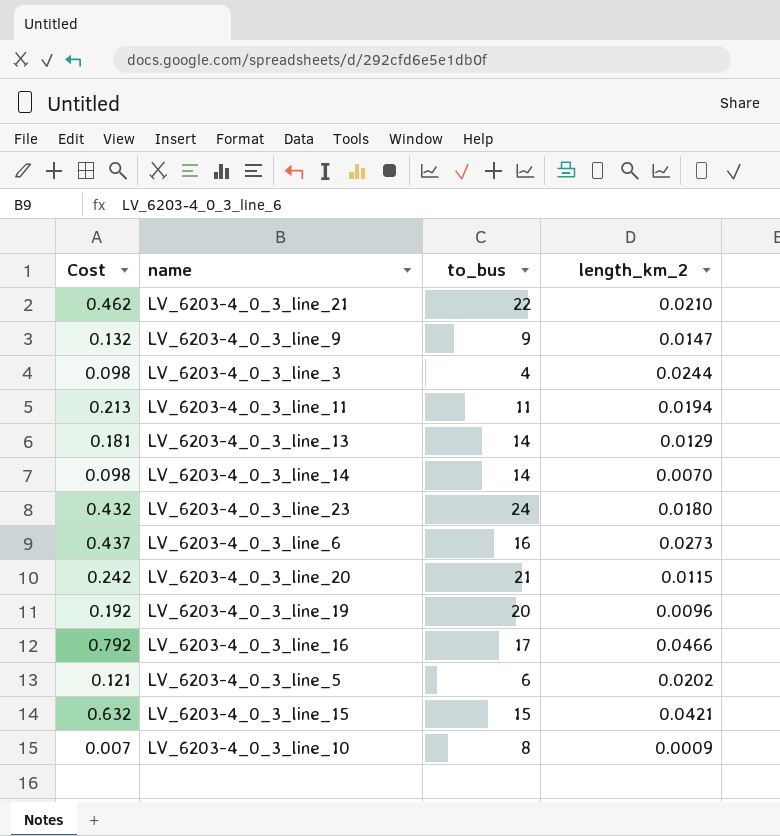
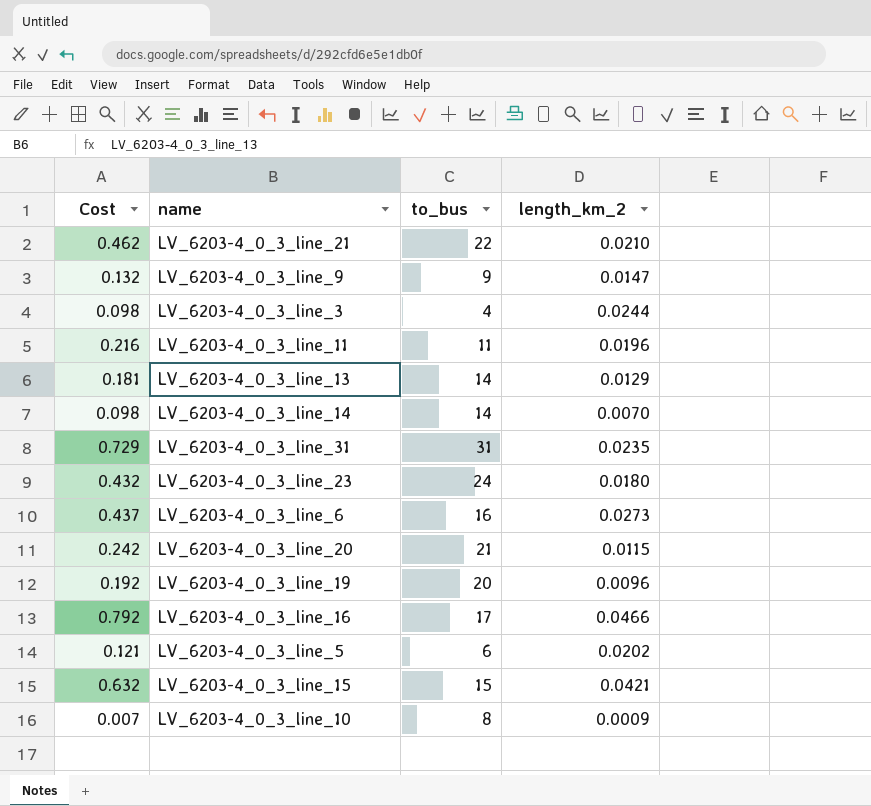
LV_6203-4_0_3_line_11 | Cost: 0.213 -> 0.216
LV_6203-4_0_3_line_11 | length_km_2: 0.0194 -> 0.0196
row LV_6203-4_0_3_line_31: none -> 0.729 | 31 | 0.0235

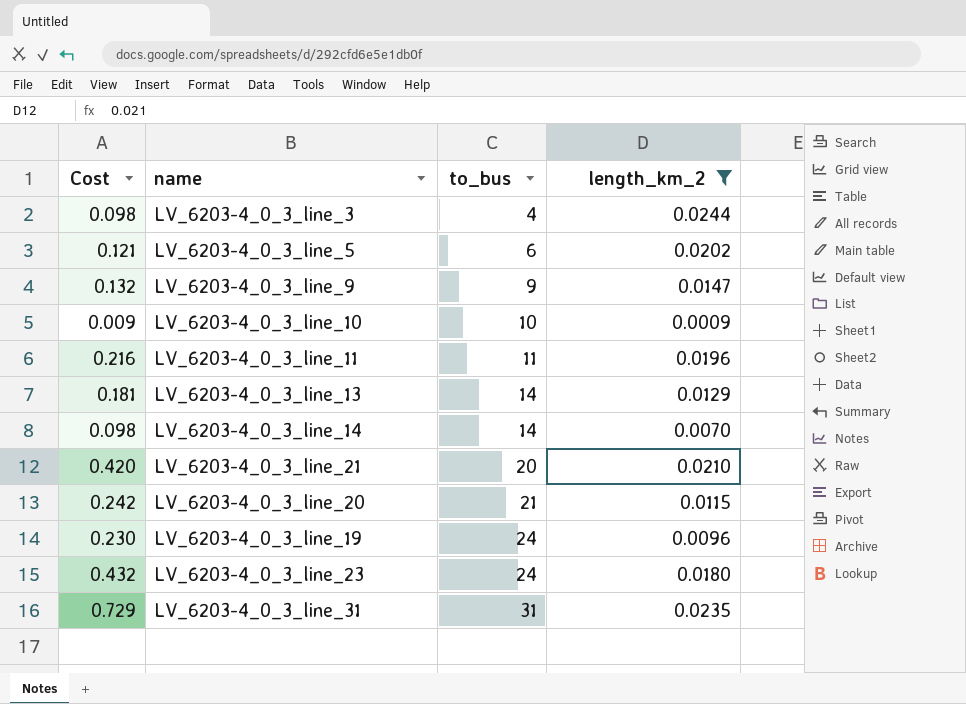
filter: none -> length_km_2 <= 0.0244
row order: none -> to_bus ascending
LV_6203-4_0_3_line_10 | Cost: 0.007 -> 0.009
LV_6203-4_0_3_line_10 | to_bus: 8 -> 10
LV_6203-4_0_3_line_21 | Cost: 0.462 -> 0.420
LV_6203-4_0_3_line_21 | to_bus: 22 -> 20
LV_6203-4_0_3_line_19 | Cost: 0.192 -> 0.230
LV_6203-4_0_3_line_19 | to_bus: 20 -> 24

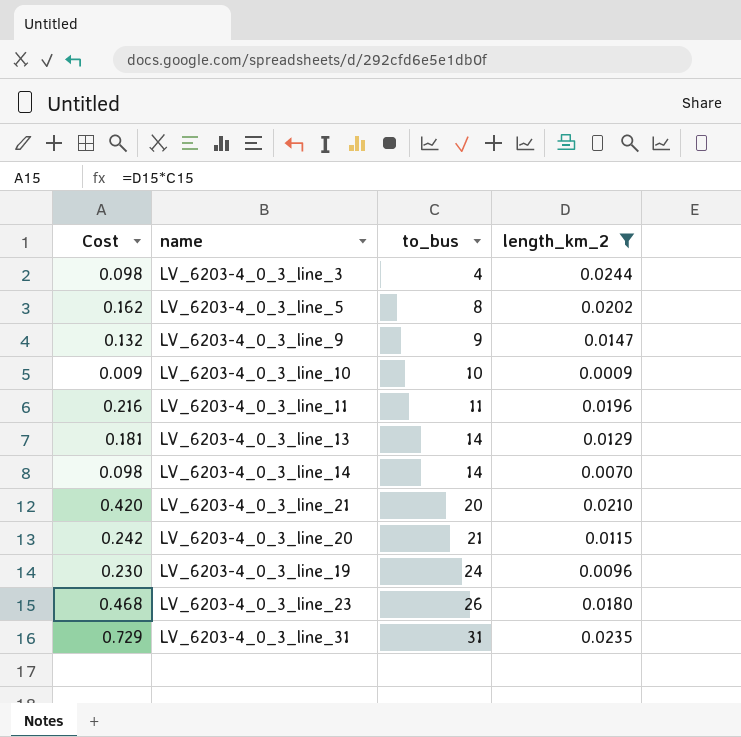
LV_6203-4_0_3_line_5 | Cost: 0.121 -> 0.162
LV_6203-4_0_3_line_5 | to_bus: 6 -> 8
LV_6203-4_0_3_line_23 | Cost: 0.432 -> 0.468
LV_6203-4_0_3_line_23 | to_bus: 24 -> 26

